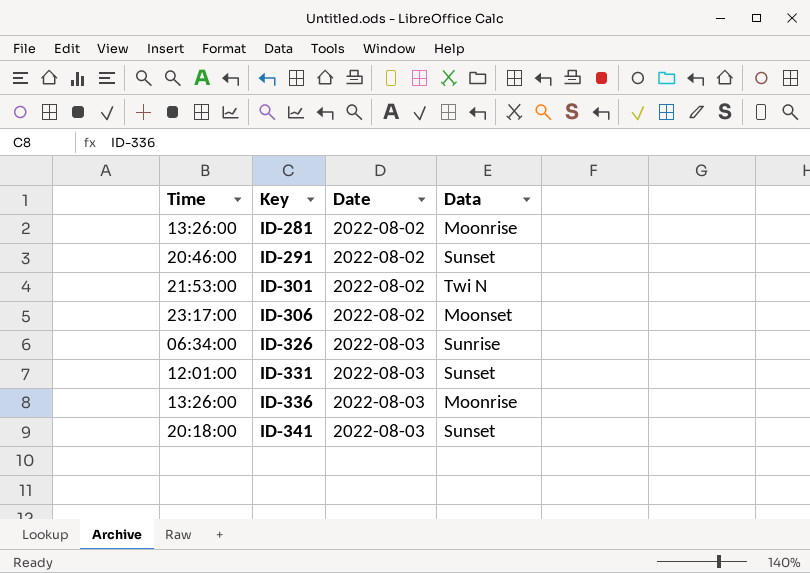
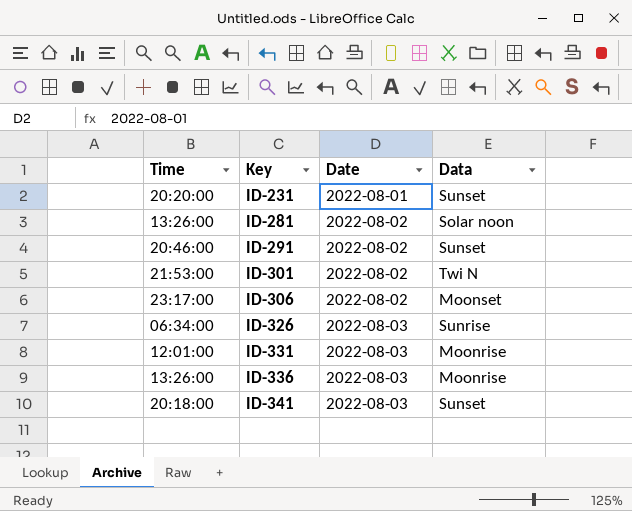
row ID-231: none -> 20:20:00 | 2022-08-01 | Sunset
ID-281 | Data: Moonrise -> Solar noon
ID-331 | Data: Sunset -> Moonrise

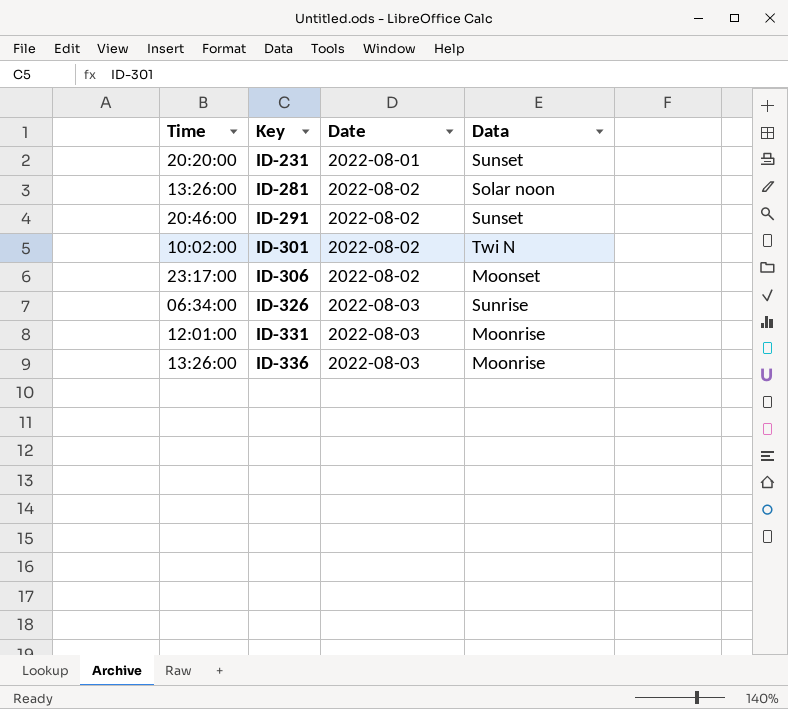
row ID-341: 20:18:00 | 2022-08-03 | Sunset -> none
ID-301 | Time: 21:53:00 -> 10:02:00

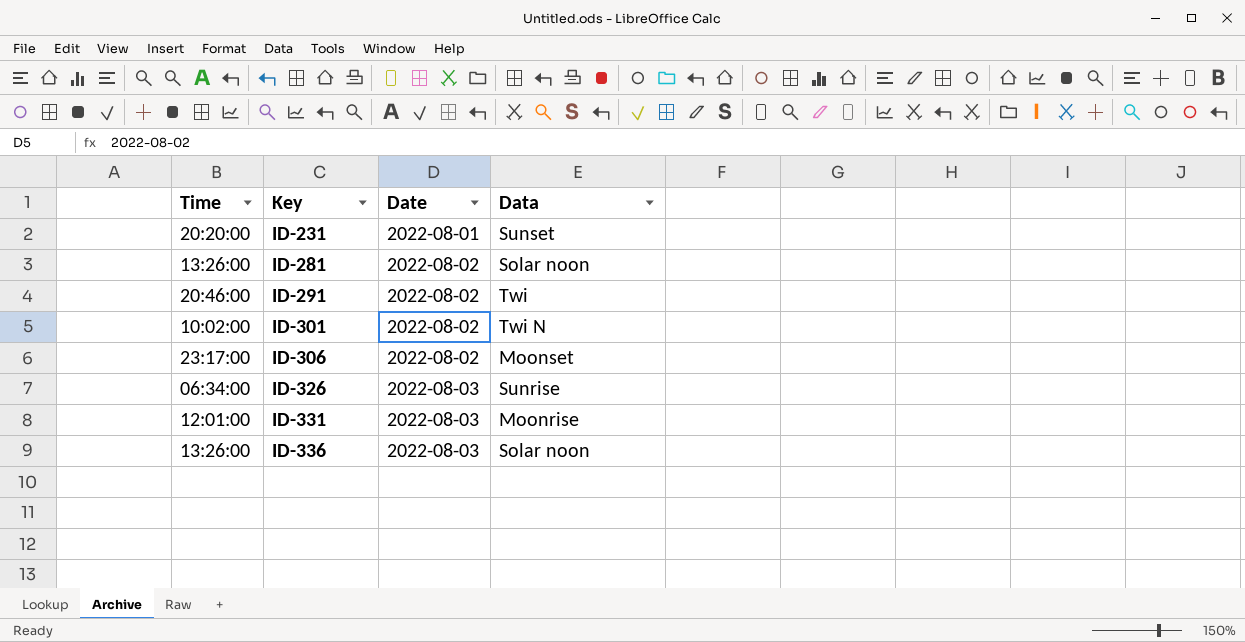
ID-291 | Data: Sunset -> Twi
ID-336 | Data: Moonrise -> Solar noon

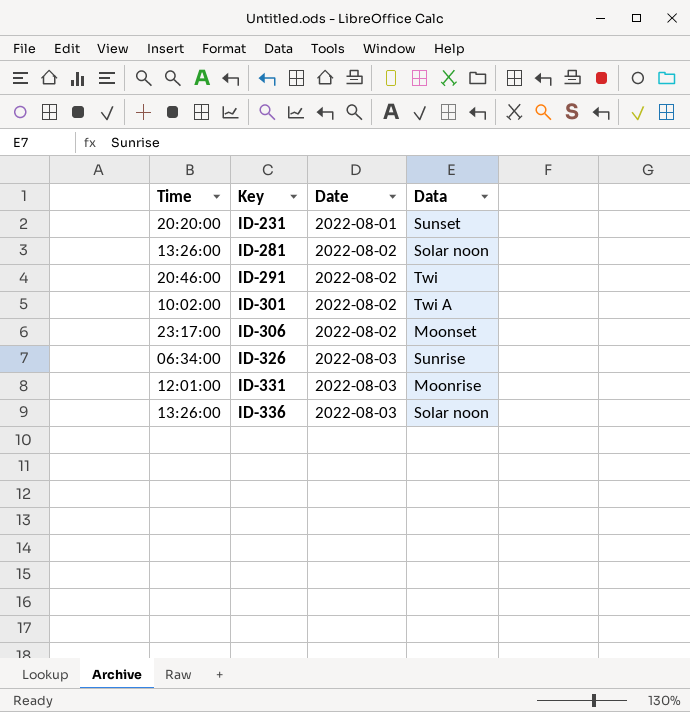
ID-301 | Data: Twi N -> Twi A

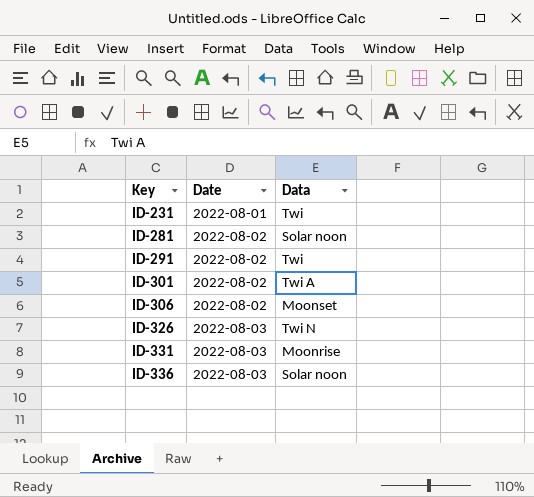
column Time | position: 1 -> none
ID-231 | Data: Sunset -> Twi
ID-326 | Data: Sunrise -> Twi N

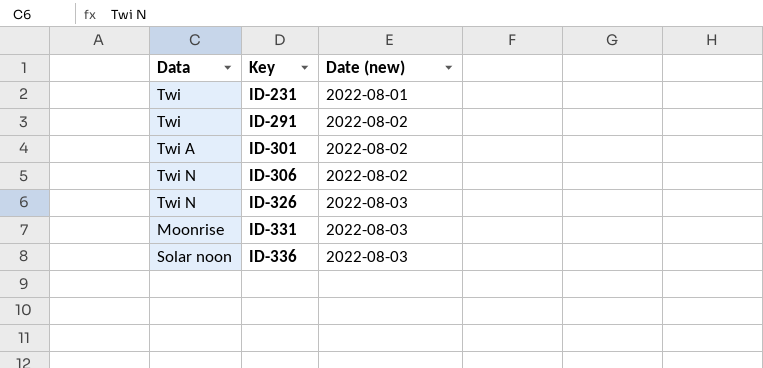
column Data | position: 3 -> 1
column name: Date -> Date (new)
row ID-281: 2022-08-02 | Solar noon -> none
ID-306 | Data: Moonset -> Twi N

